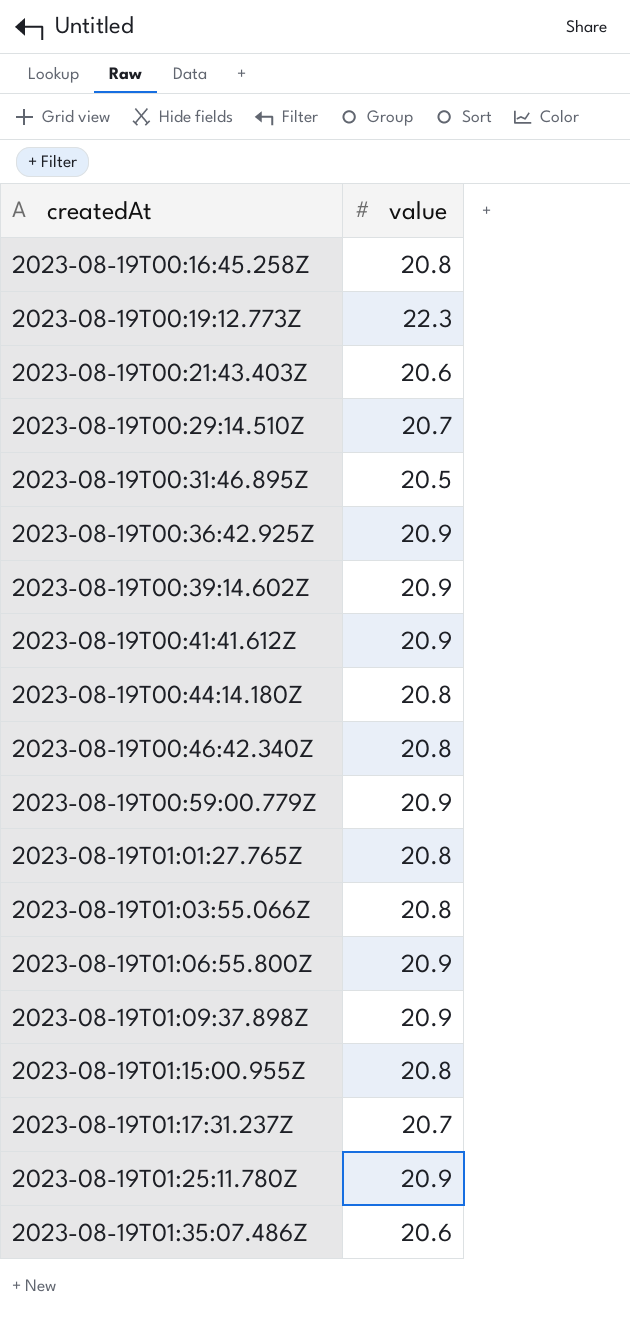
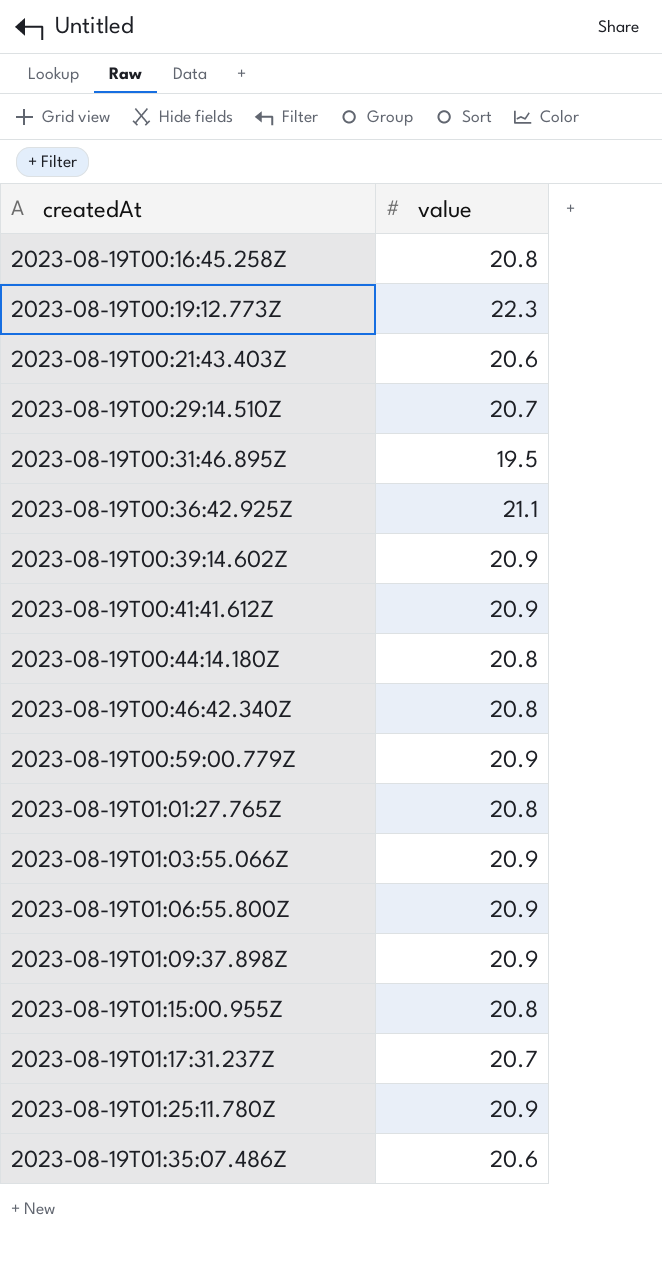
2023-08-19T00:31:46.895Z | value: 20.5 -> 19.5
2023-08-19T00:36:42.925Z | value: 20.9 -> 21.1
2023-08-19T01:03:55.066Z | value: 20.8 -> 20.9

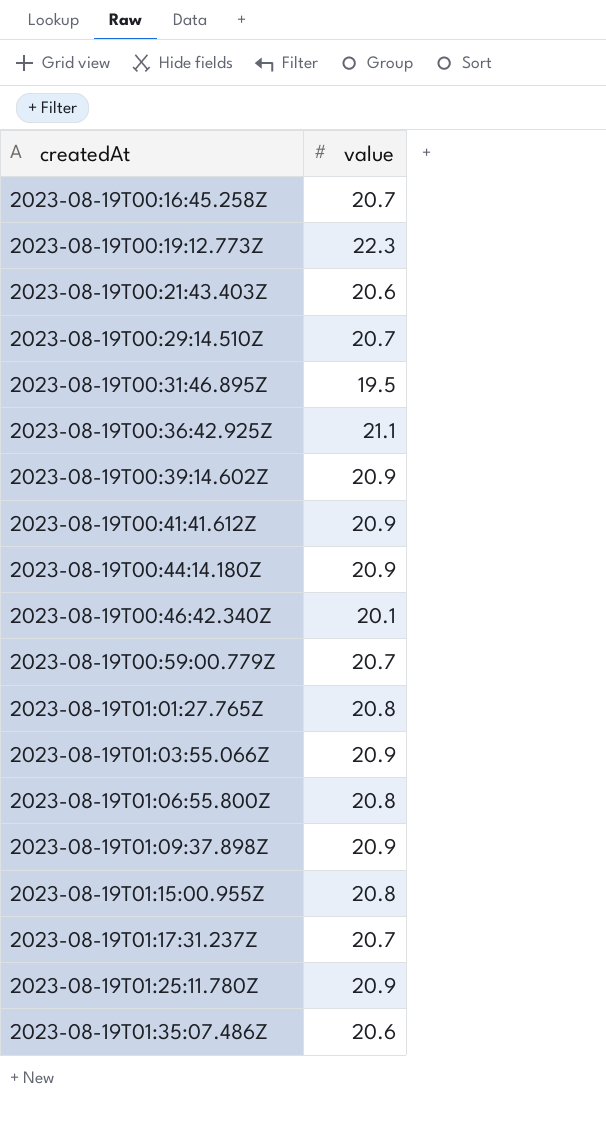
2023-08-19T00:16:45.258Z | value: 20.8 -> 20.7
2023-08-19T00:44:14.180Z | value: 20.8 -> 20.9
2023-08-19T00:46:42.340Z | value: 20.8 -> 20.1
2023-08-19T00:59:00.779Z | value: 20.9 -> 20.7
2023-08-19T01:06:55.800Z | value: 20.9 -> 20.8

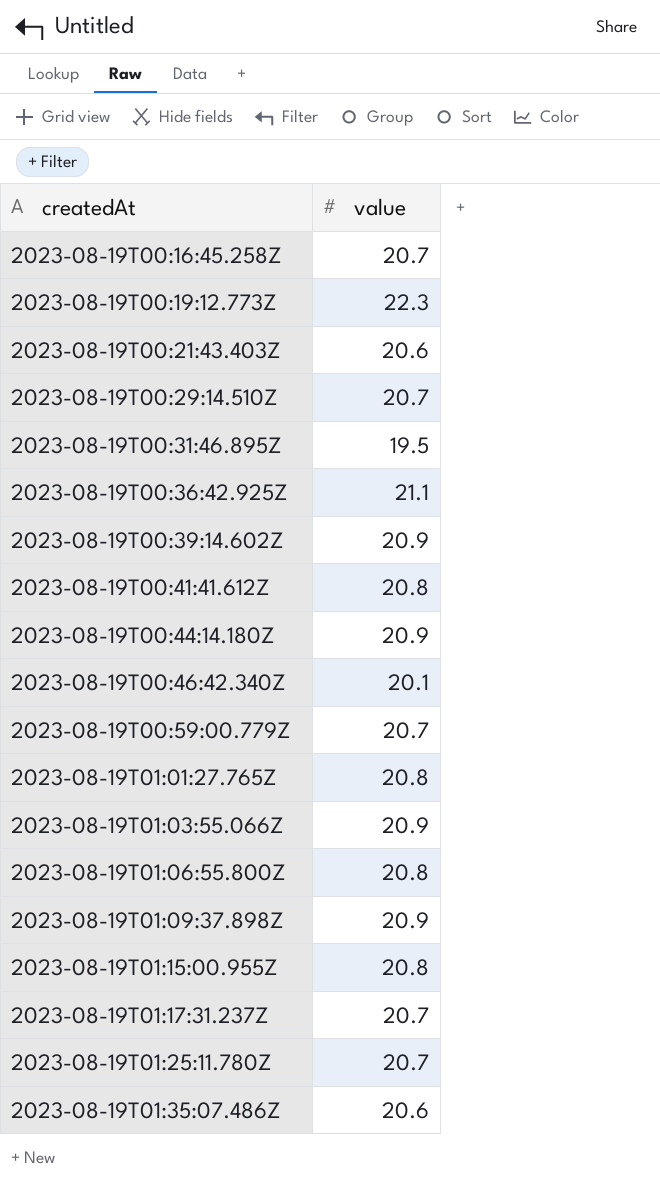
2023-08-19T00:41:41.612Z | value: 20.9 -> 20.8
2023-08-19T01:25:11.780Z | value: 20.9 -> 20.7

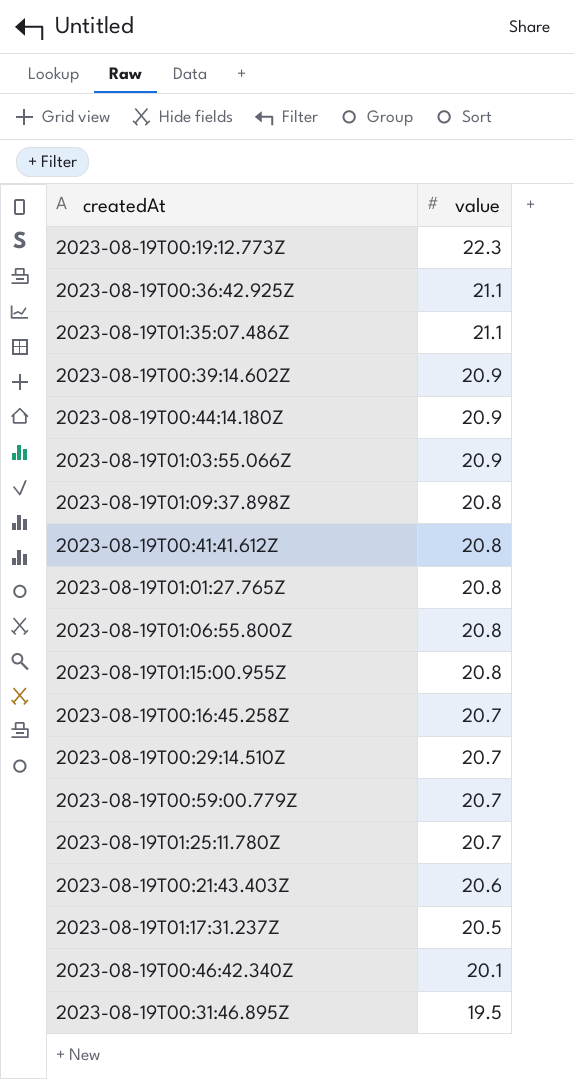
row order: createdAt ascending -> value descending
2023-08-19T01:35:07.486Z | value: 20.6 -> 21.1
2023-08-19T01:09:37.898Z | value: 20.9 -> 20.8
2023-08-19T01:17:31.237Z | value: 20.7 -> 20.5

